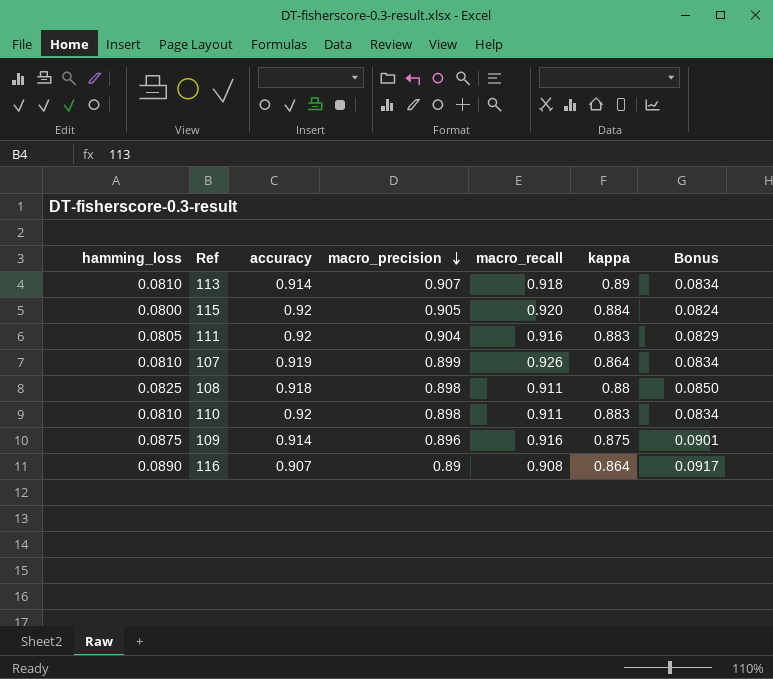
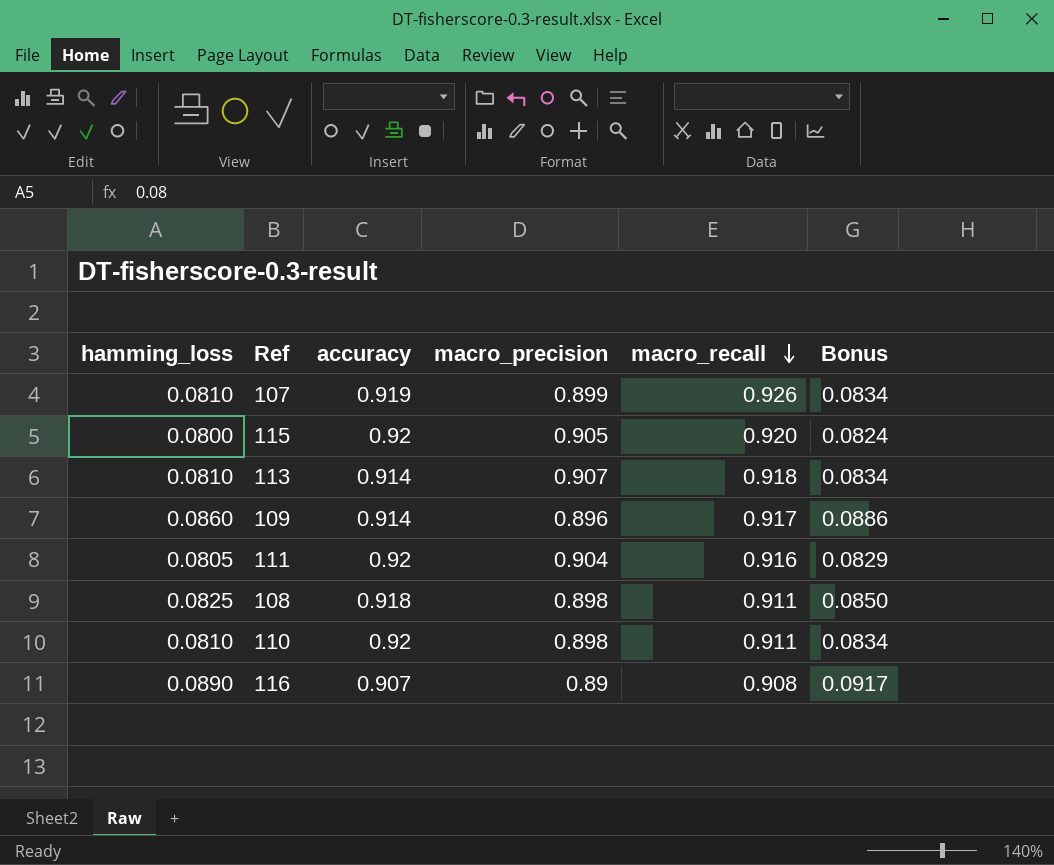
row order: macro_precision descending -> macro_recall descending
column kappa | position: 6 -> none
109 | hamming_loss: 0.0875 -> 0.0860
109 | macro_recall: 0.916 -> 0.917
109 | Bonus: 0.0901 -> 0.0886

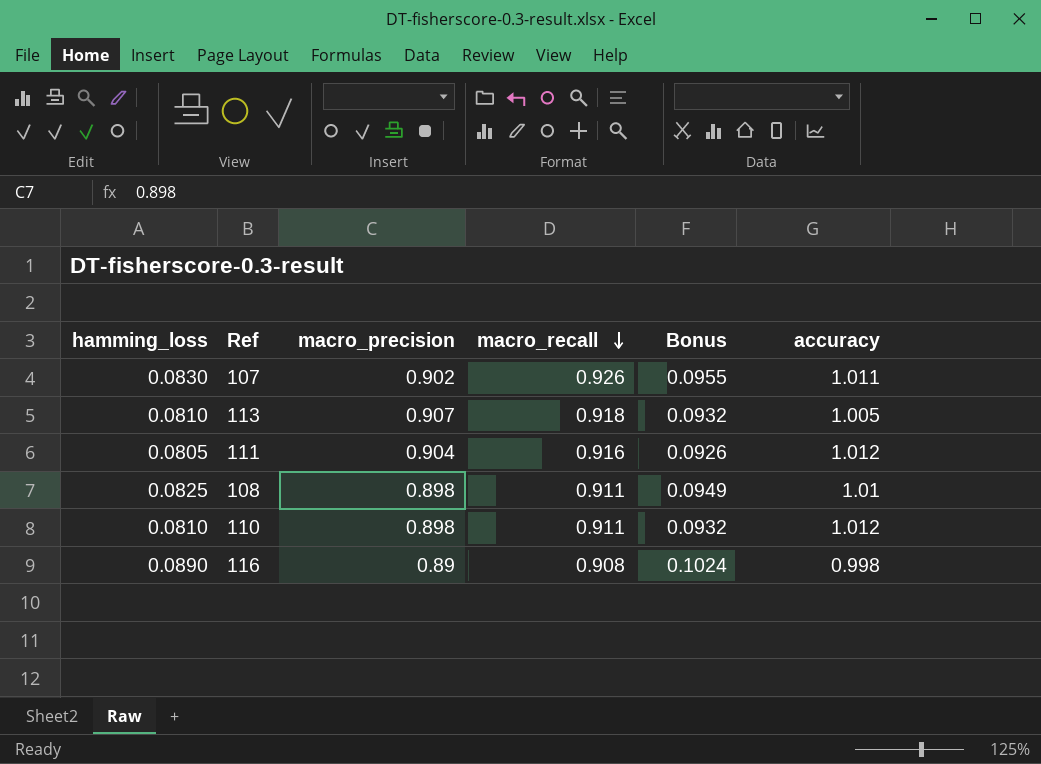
column Bonus | formula: [hamming_loss] * 1.03 -> [hamming_loss] * 1.15
column accuracy | position: 3 -> 6
row 115: 0.0800 | 0.92 | 0.905 | 0.920 | 0.0824 -> none
row 109: 0.0860 | 0.914 | 0.896 | 0.917 | 0.0886 -> none
107 | hamming_loss: 0.0810 -> 0.0830
107 | macro_precision: 0.899 -> 0.902
107 | accuracy: 0.919 -> 1.011
113 | accuracy: 0.914 -> 1.005
111 | accuracy: 0.92 -> 1.012
108 | accuracy: 0.918 -> 1.01
110 | accuracy: 0.92 -> 1.012
116 | accuracy: 0.907 -> 0.998

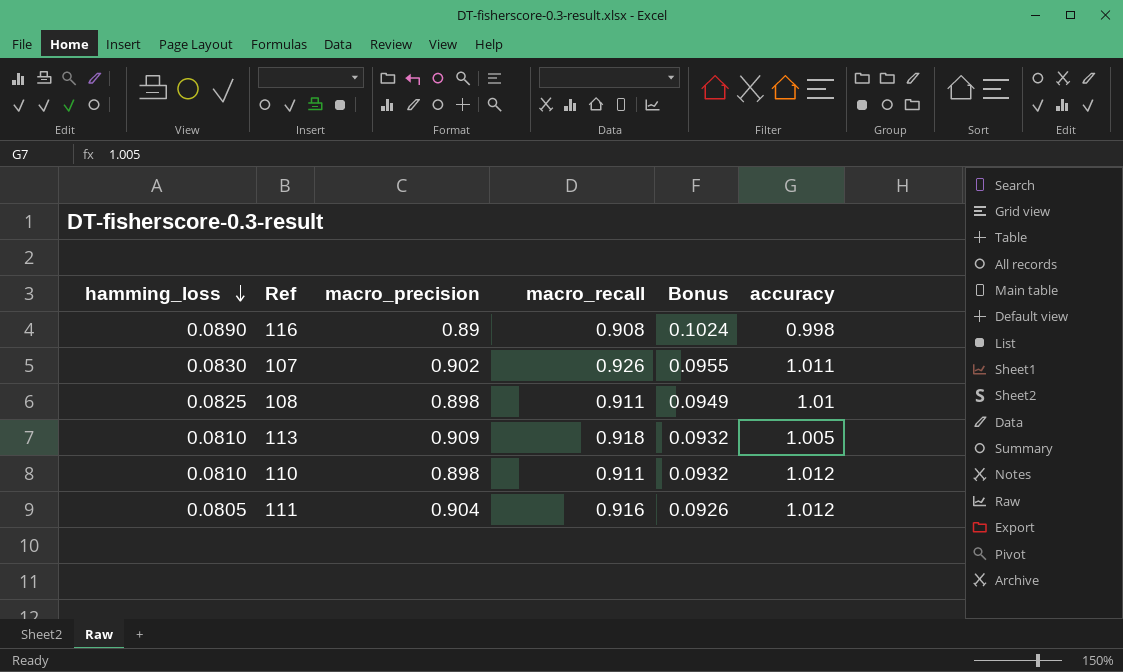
row order: macro_recall descending -> hamming_loss descending
113 | macro_precision: 0.907 -> 0.909

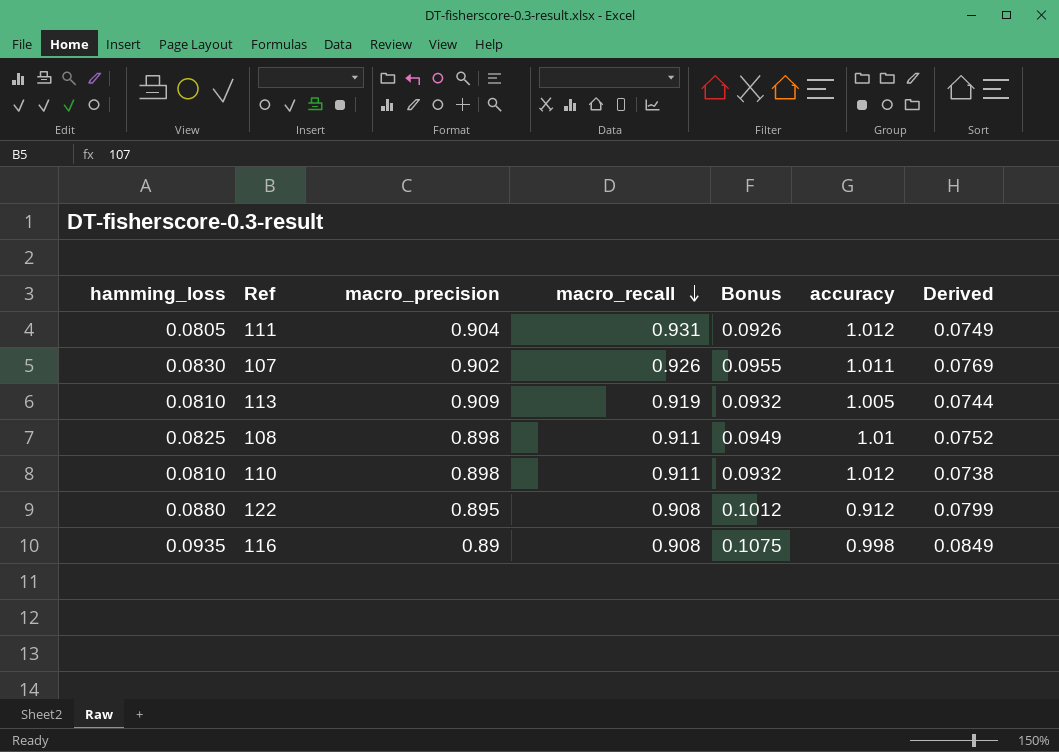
row order: hamming_loss descending -> macro_recall descending
column Derived | formula: none -> [hamming_loss] * [macro_recall]
111 | macro_recall: 0.916 -> 0.931
113 | macro_recall: 0.918 -> 0.919
row 122: none -> 0.0880 | 0.895 | 0.908 | 0.1012 | 0.912 | 0.0799
116 | hamming_loss: 0.0890 -> 0.0935
116 | Bonus: 0.1024 -> 0.1075

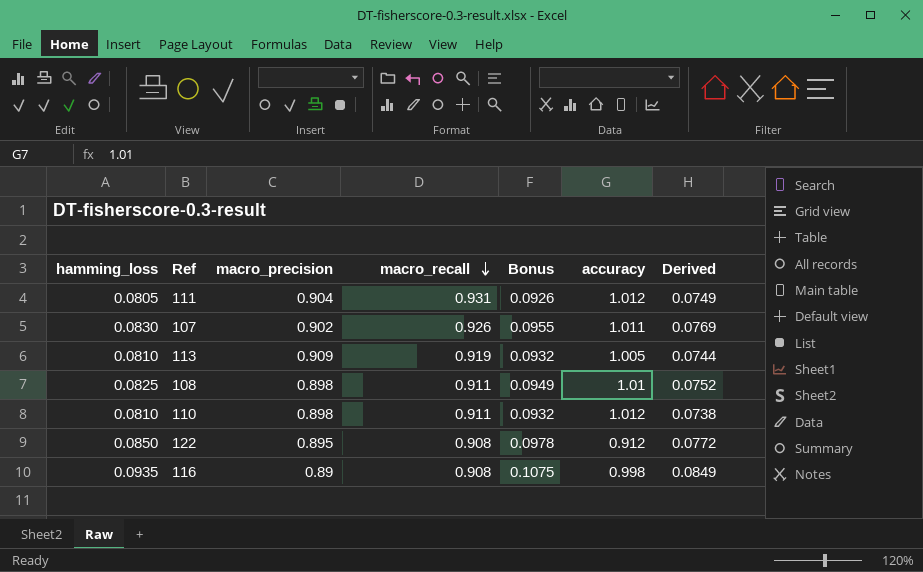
122 | hamming_loss: 0.0880 -> 0.0850
122 | Bonus: 0.1012 -> 0.0978
122 | Derived: 0.0799 -> 0.0772

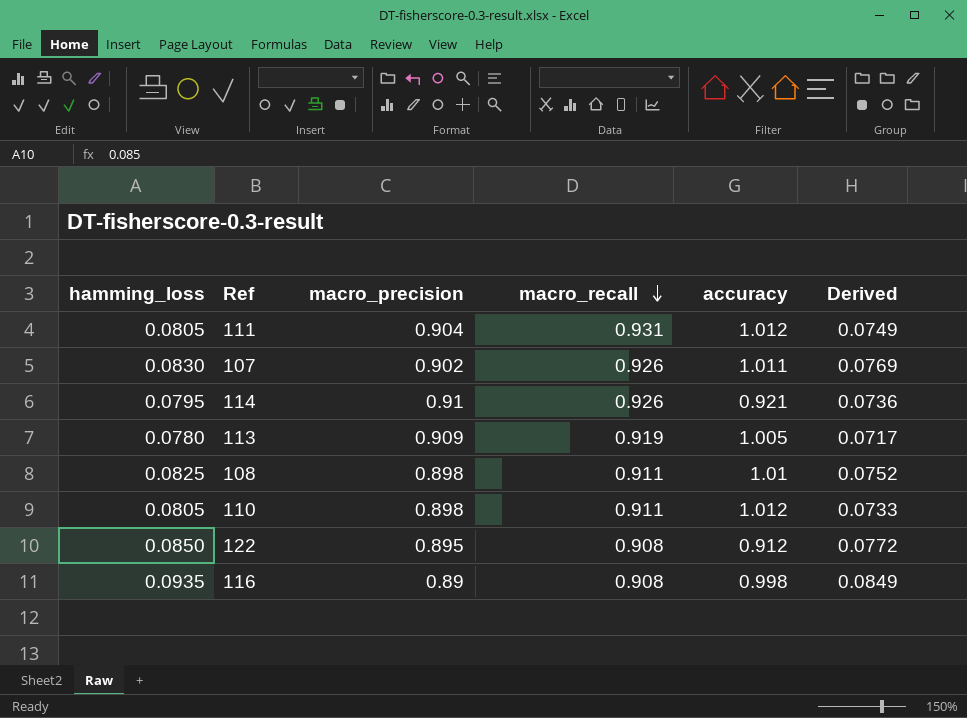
column Bonus | formula: [hamming_loss] * 1.15 -> none
row 114: none -> 0.0795 | 0.91 | 0.926 | 0.921 | 0.0736
113 | hamming_loss: 0.0810 -> 0.0780
113 | Derived: 0.0744 -> 0.0717
110 | hamming_loss: 0.0810 -> 0.0805
110 | Derived: 0.0738 -> 0.0733

